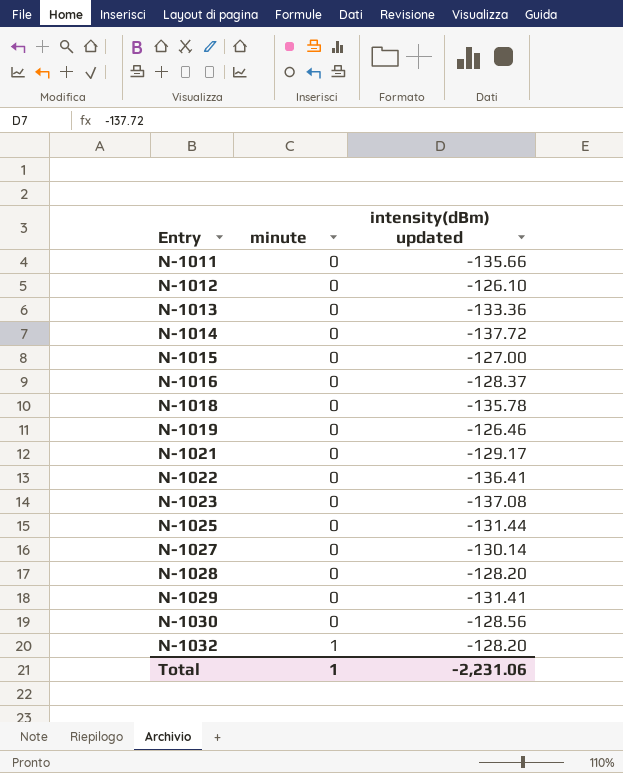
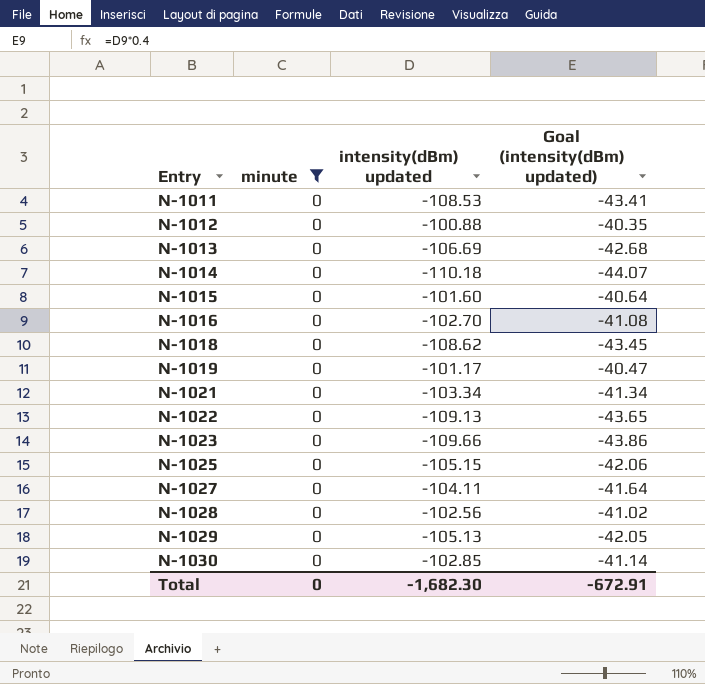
filter: none -> minute = 0
column Goal (intensity(dBm) updated) | formula: none -> [intensity(dBm) updated] * 0.4
N-1011 | intensity(dBm) updated: -135.66 -> -108.53
N-1012 | intensity(dBm) updated: -126.10 -> -100.88
N-1013 | intensity(dBm) updated: -133.36 -> -106.69
N-1014 | intensity(dBm) updated: -137.72 -> -110.18
N-1015 | intensity(dBm) updated: -127.00 -> -101.60
N-1016 | intensity(dBm) updated: -128.37 -> -102.70
N-1018 | intensity(dBm) updated: -135.78 -> -108.62
N-1019 | intensity(dBm) updated: -126.46 -> -101.17
N-1021 | intensity(dBm) updated: -129.17 -> -103.34
N-1022 | intensity(dBm) updated: -136.41 -> -109.13
N-1023 | intensity(dBm) updated: -137.08 -> -109.66
N-1025 | intensity(dBm) updated: -131.44 -> -105.15
N-1027 | intensity(dBm) updated: -130.14 -> -104.11
N-1028 | intensity(dBm) updated: -128.20 -> -102.56
N-1029 | intensity(dBm) updated: -131.41 -> -105.13
N-1030 | intensity(dBm) updated: -128.56 -> -102.85
Total | minute: 1 -> 0
Total | intensity(dBm) updated: -2,231.06 -> -1,682.30

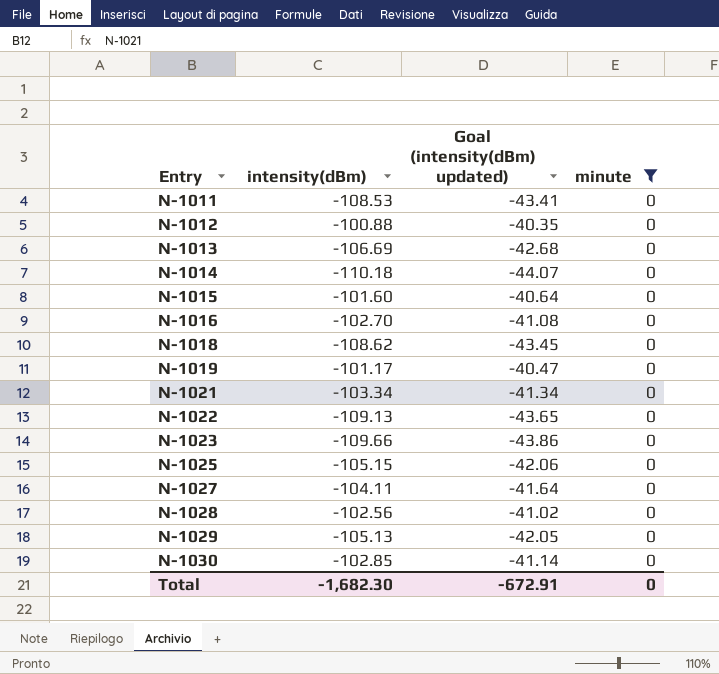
column name: intensity(dBm) updated -> intensity(dBm)
column minute | position: 2 -> 4

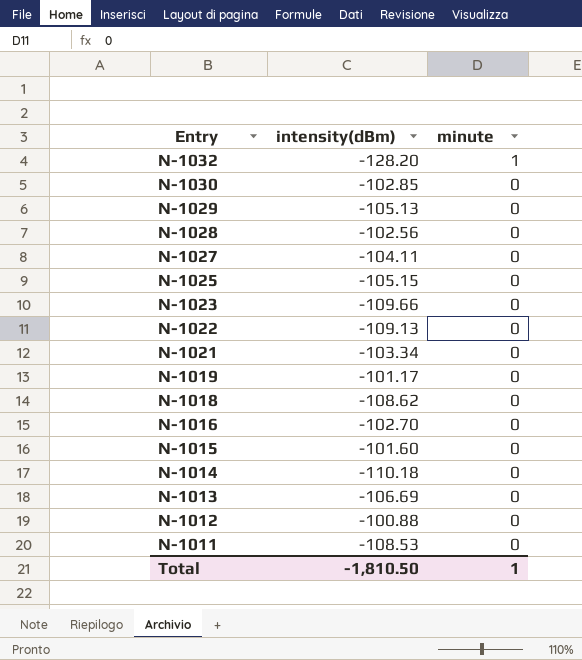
filter: minute = 0 -> none
row order: Entry ascending -> Entry descending
column Goal (intensity(dBm) updated) | formula: [intensity(dBm)] * 0.4 -> none
Total | intensity(dBm): -1,682.30 -> -1,810.50
Total | minute: 0 -> 1

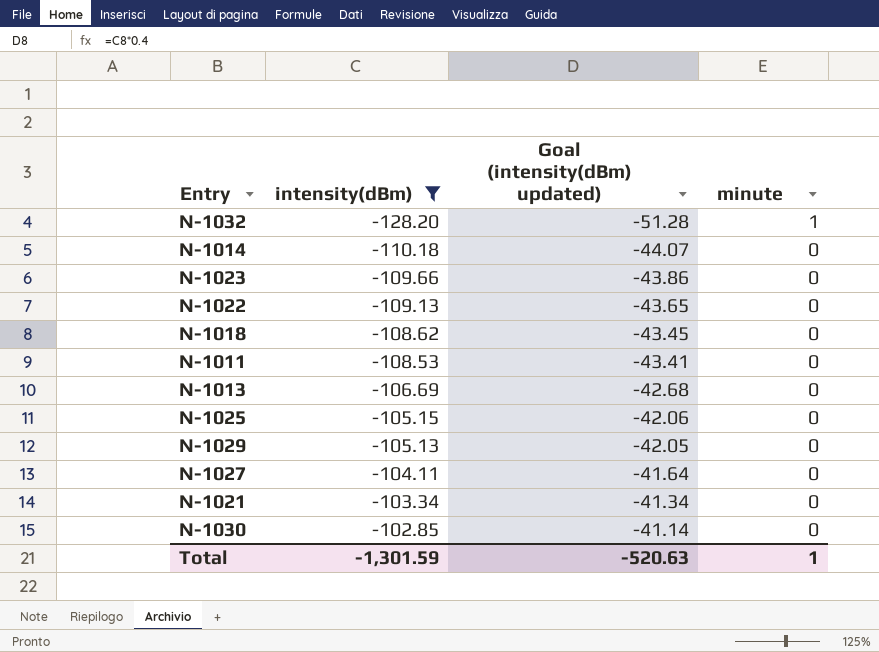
filter: none -> intensity(dBm) <= -102.85
row order: Entry descending -> intensity(dBm) ascending
column Goal (intensity(dBm) updated) | formula: none -> [intensity(dBm)] * 0.4
Total | intensity(dBm): -1,810.50 -> -1,301.59

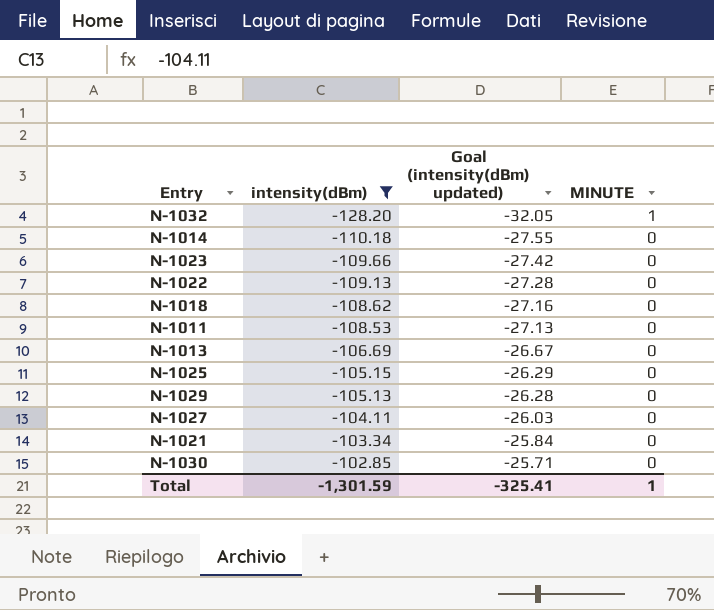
column Goal (intensity(dBm) updated) | formula: [intensity(dBm)] * 0.4 -> [intensity(dBm)] * 0.25
column name: minute -> MINUTE
Total | Goal (intensity(dBm) updated): -520.63 -> -325.41

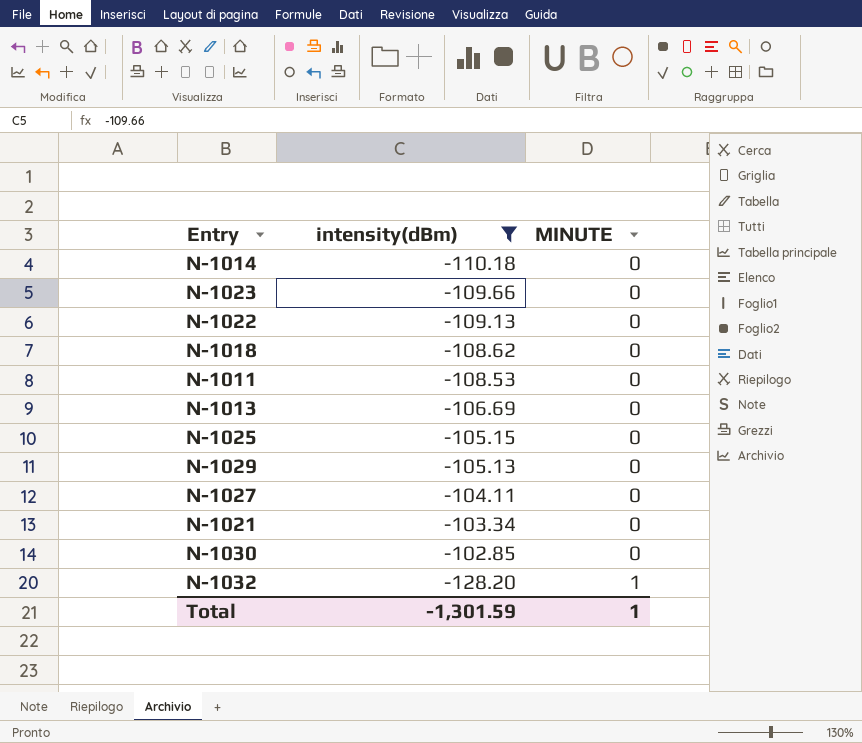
row order: intensity(dBm) ascending -> MINUTE ascending
column Goal (intensity(dBm) updated) | formula: [intensity(dBm)] * 0.25 -> none

